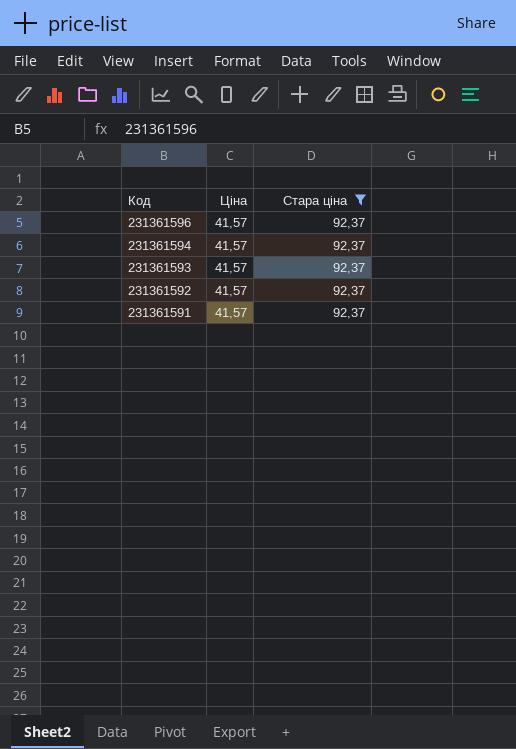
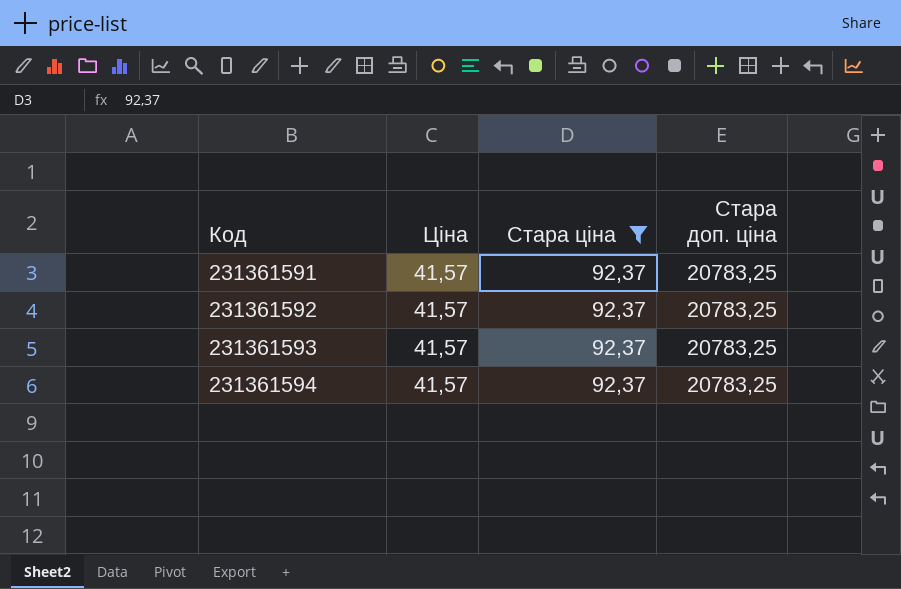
row order: Код descending -> Код ascending
column Стара доп. ціна | position: none -> 4
row 231361596: 41,57 | 92,37 -> none

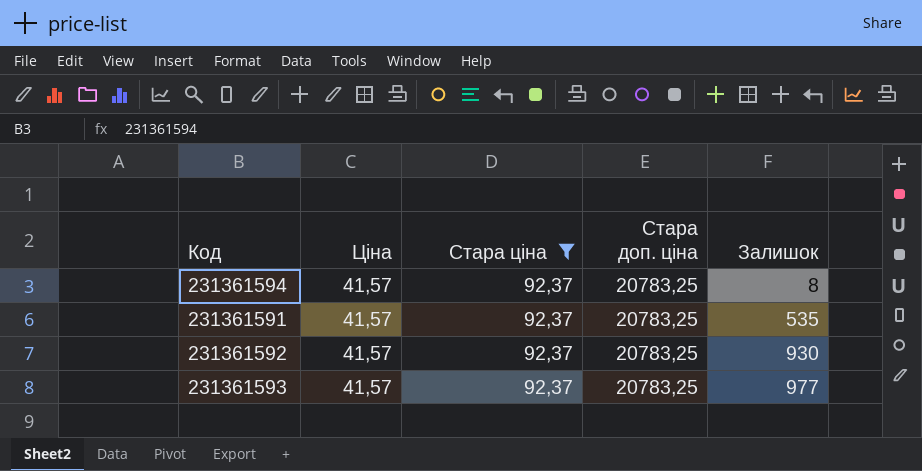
row order: Код ascending -> Залишок ascending
column Залишок | position: none -> 5

